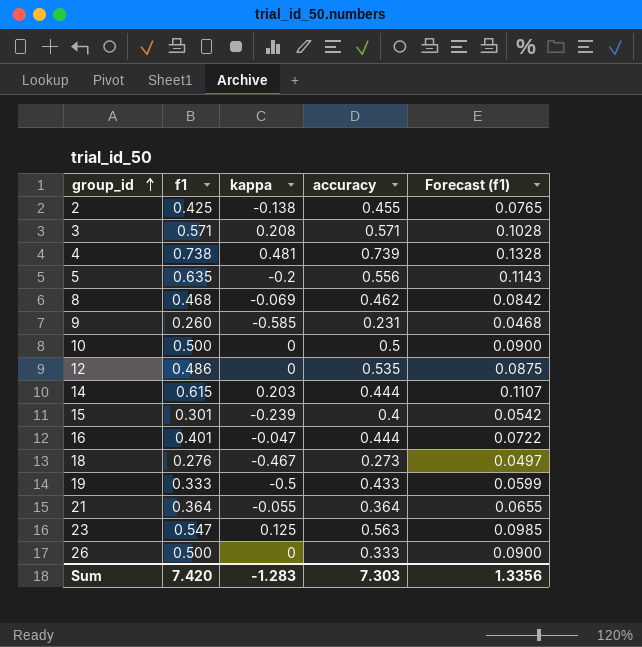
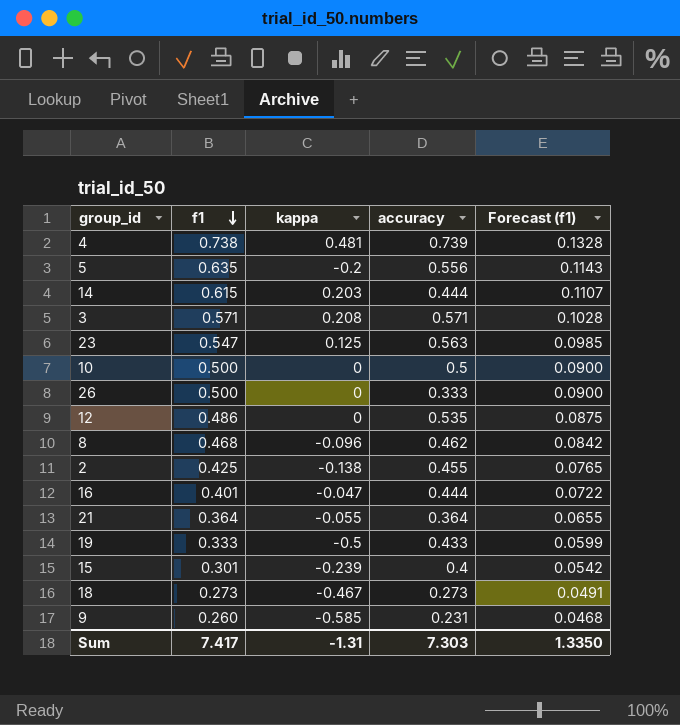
row order: group_id ascending -> f1 descending
8 | kappa: -0.069 -> -0.096
18 | f1: 0.276 -> 0.273
18 | Forecast (f1): 0.0497 -> 0.0491
Sum | f1: 7.420 -> 7.417
Sum | kappa: -1.283 -> -1.31
Sum | Forecast (f1): 1.3356 -> 1.3350

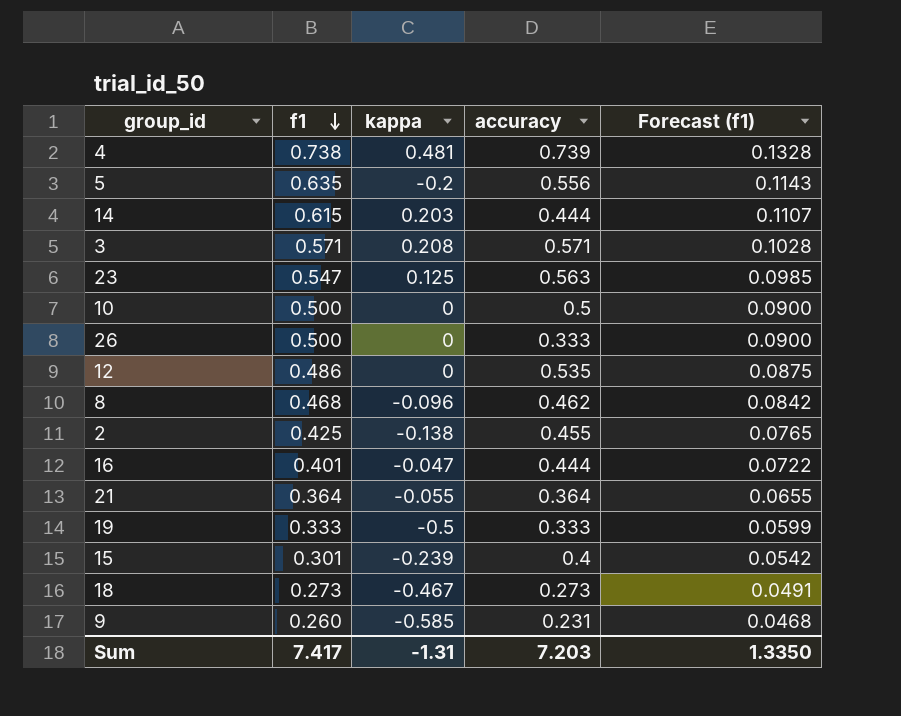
19 | accuracy: 0.433 -> 0.333
Sum | accuracy: 7.303 -> 7.203

